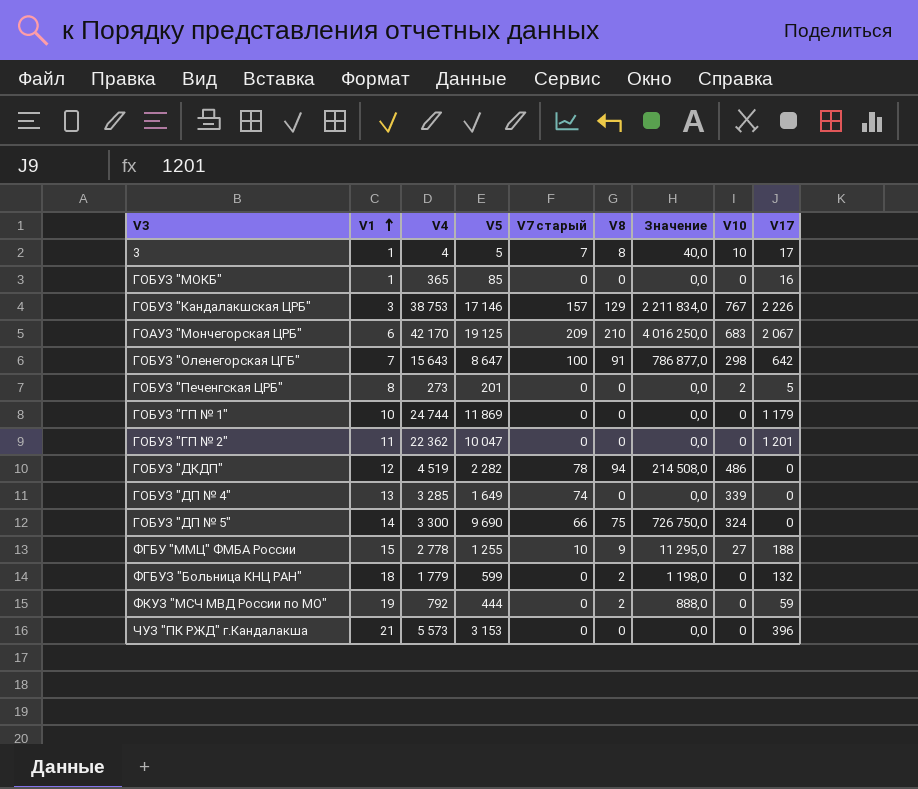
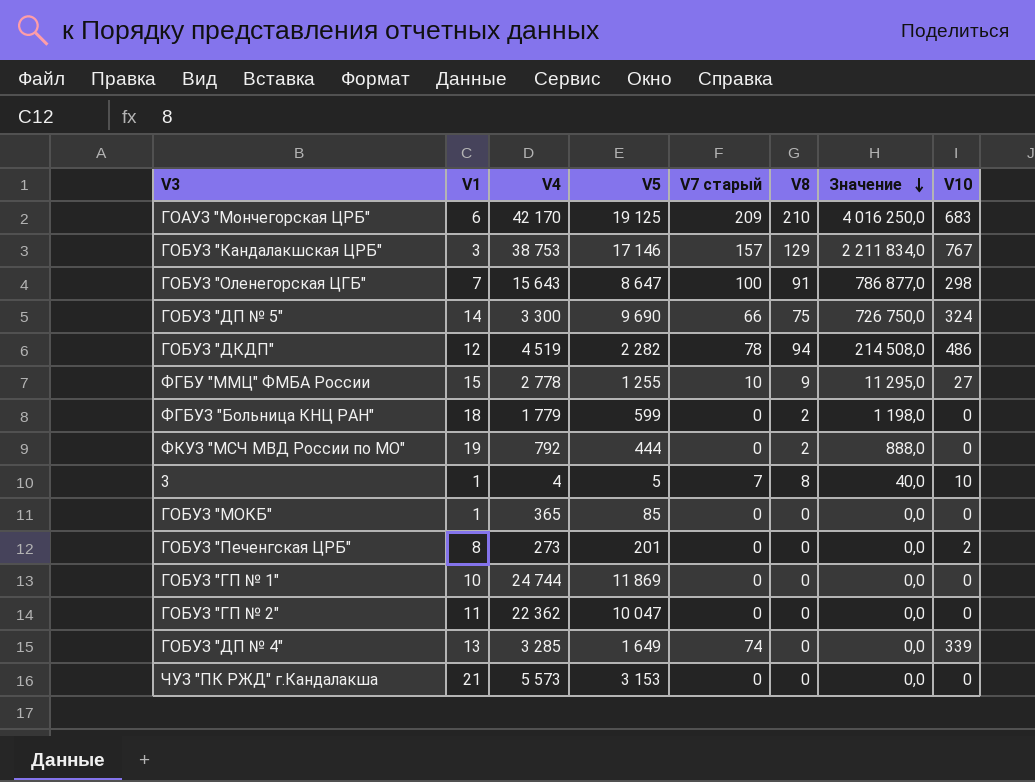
row order: V1 ascending -> Значение descending
column V17 | position: 9 -> none

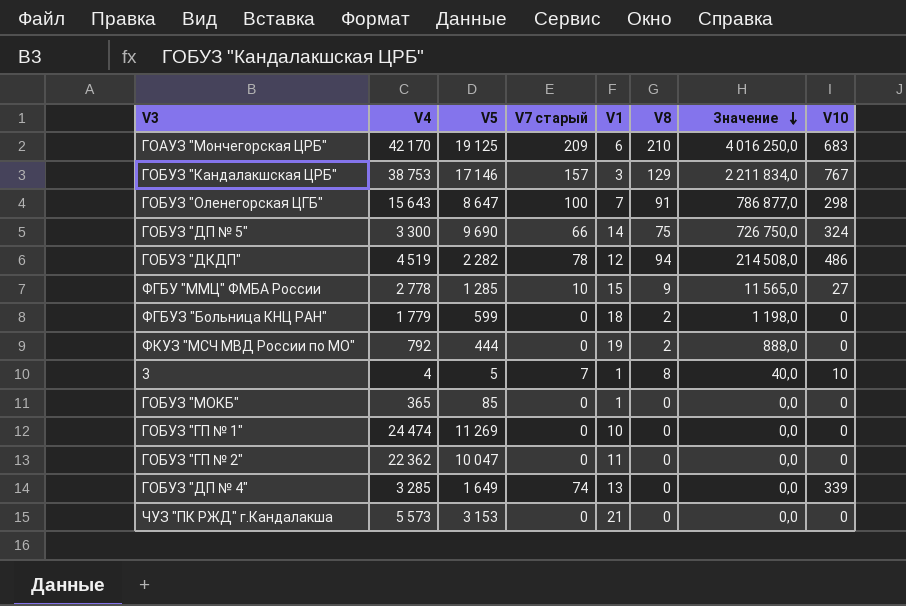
column V1 | position: 2 -> 5
row ГОБУЗ "Печенгская ЦРБ": 8 | 273 | 201 | 0 | 0 | 0,0 | 2 -> none
ФГБУ "ММЦ" ФМБА России | V5: 1 255 -> 1 285
ФГБУ "ММЦ" ФМБА России | Значение: 11 295,0 -> 11 565,0
ГОБУЗ "ГП № 1" | V4: 24 744 -> 24 474
ГОБУЗ "ГП № 1" | V5: 11 869 -> 11 269

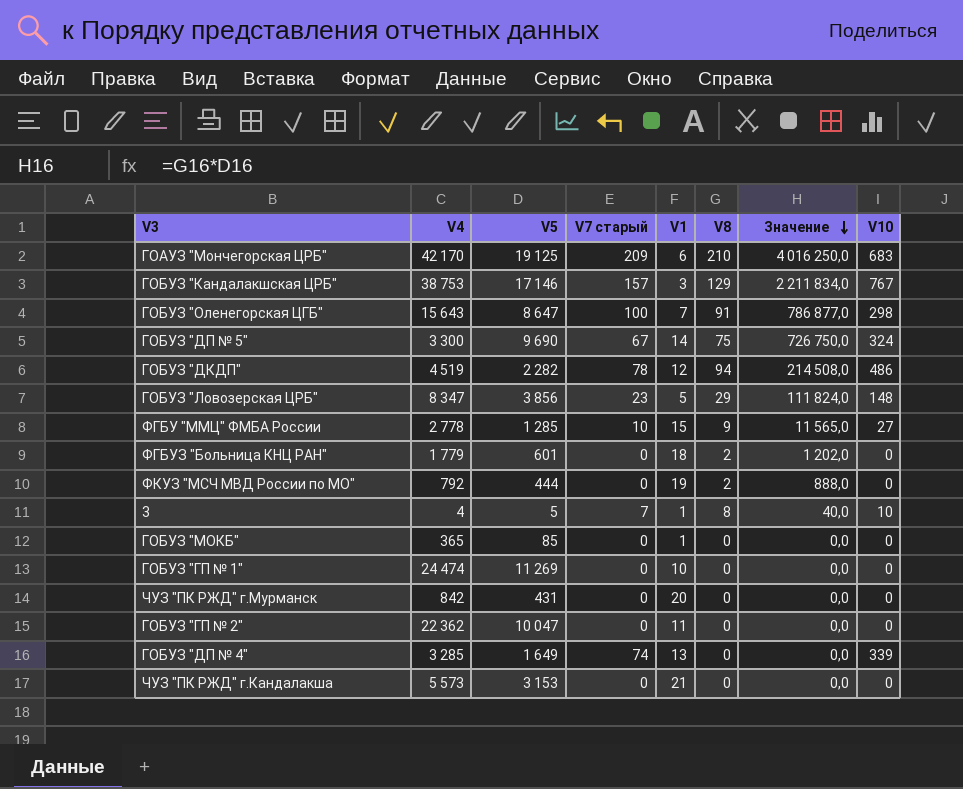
ГОБУЗ "ДП № 5" | V7 старый: 66 -> 67
row ГОБУЗ "Ловозерская ЦРБ": none -> 8 347 | 3 856 | 23 | 5 | 29 | 111 824,0 | 148
ФГБУЗ "Больница КНЦ РАН" | V5: 599 -> 601
ФГБУЗ "Больница КНЦ РАН" | Значение: 1 198,0 -> 1 202,0
row ЧУЗ "ПК РЖД" г.Мурманск: none -> 842 | 431 | 0 | 20 | 0 | 0,0 | 0

